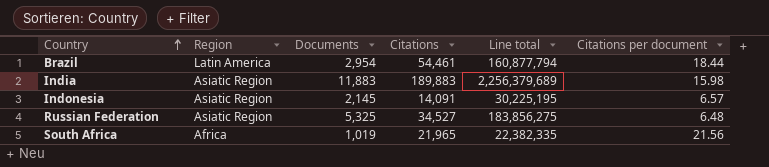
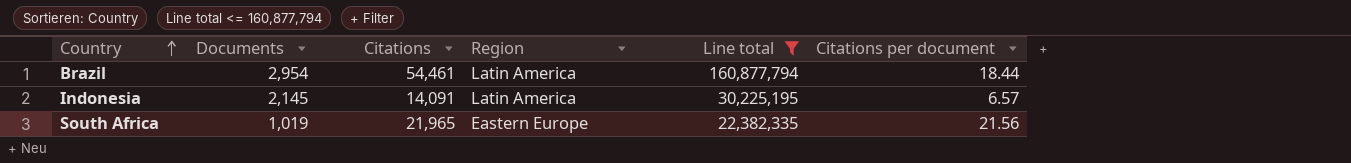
filter: none -> Line total <= 160,877,794
column Region | position: 2 -> 4
Indonesia | Region: Asiatic Region -> Latin America
South Africa | Region: Africa -> Eastern Europe

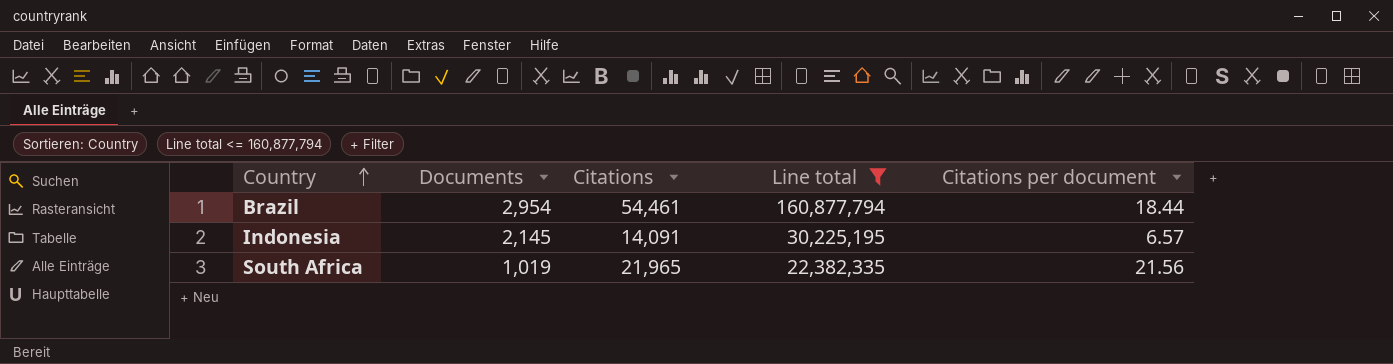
column Region | position: 4 -> none

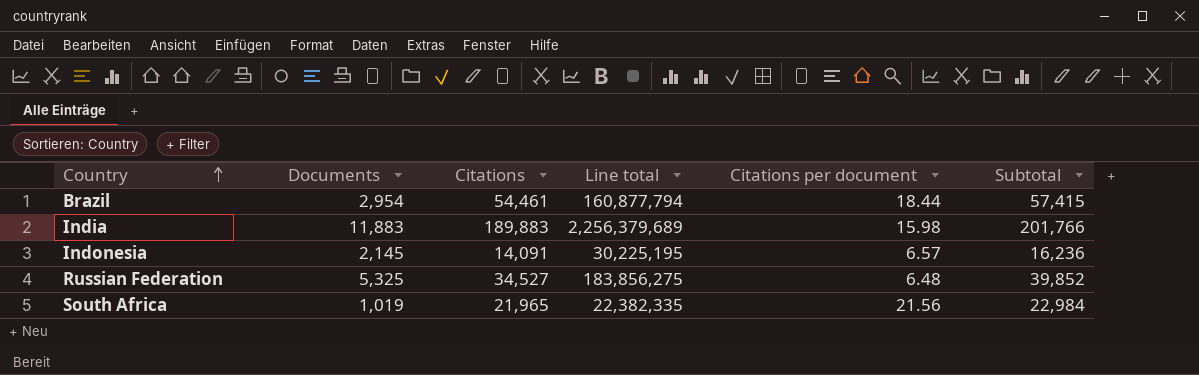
filter: Line total <= 160,877,794 -> none
column Subtotal | formula: none -> [Documents] + [Citations]

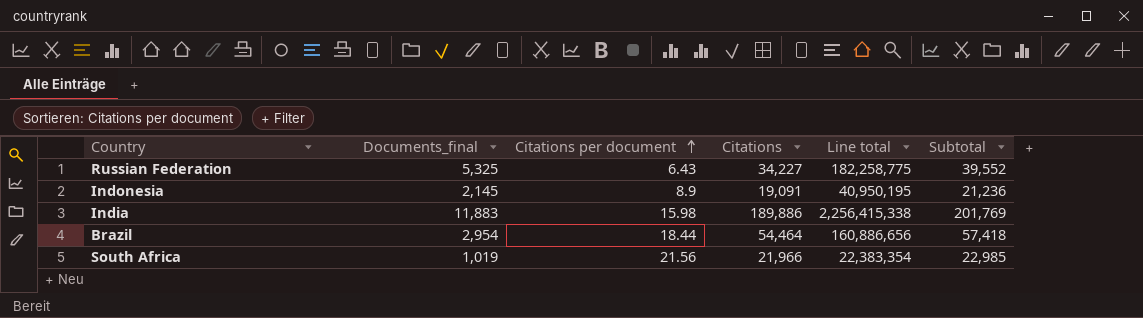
row order: Country ascending -> Citations per document ascending
column name: Documents -> Documents_final
column Citations per document | position: 5 -> 3
Russian Federation | Citations per document: 6.48 -> 6.43
Russian Federation | Citations: 34,527 -> 34,227
Russian Federation | Line total: 183,856,275 -> 182,258,775
Russian Federation | Subtotal: 39,852 -> 39,552
Indonesia | Citations per document: 6.57 -> 8.9
Indonesia | Citations: 14,091 -> 19,091
Indonesia | Line total: 30,225,195 -> 40,950,195
Indonesia | Subtotal: 16,236 -> 21,236
India | Citations: 189,883 -> 189,886
India | Line total: 2,256,379,689 -> 2,256,415,338
India | Subtotal: 201,766 -> 201,769
Brazil | Citations: 54,461 -> 54,464
Brazil | Line total: 160,877,794 -> 160,886,656
Brazil | Subtotal: 57,415 -> 57,418
South Africa | Citations: 21,965 -> 21,966
South Africa | Line total: 22,382,335 -> 22,383,354
South Africa | Subtotal: 22,984 -> 22,985

